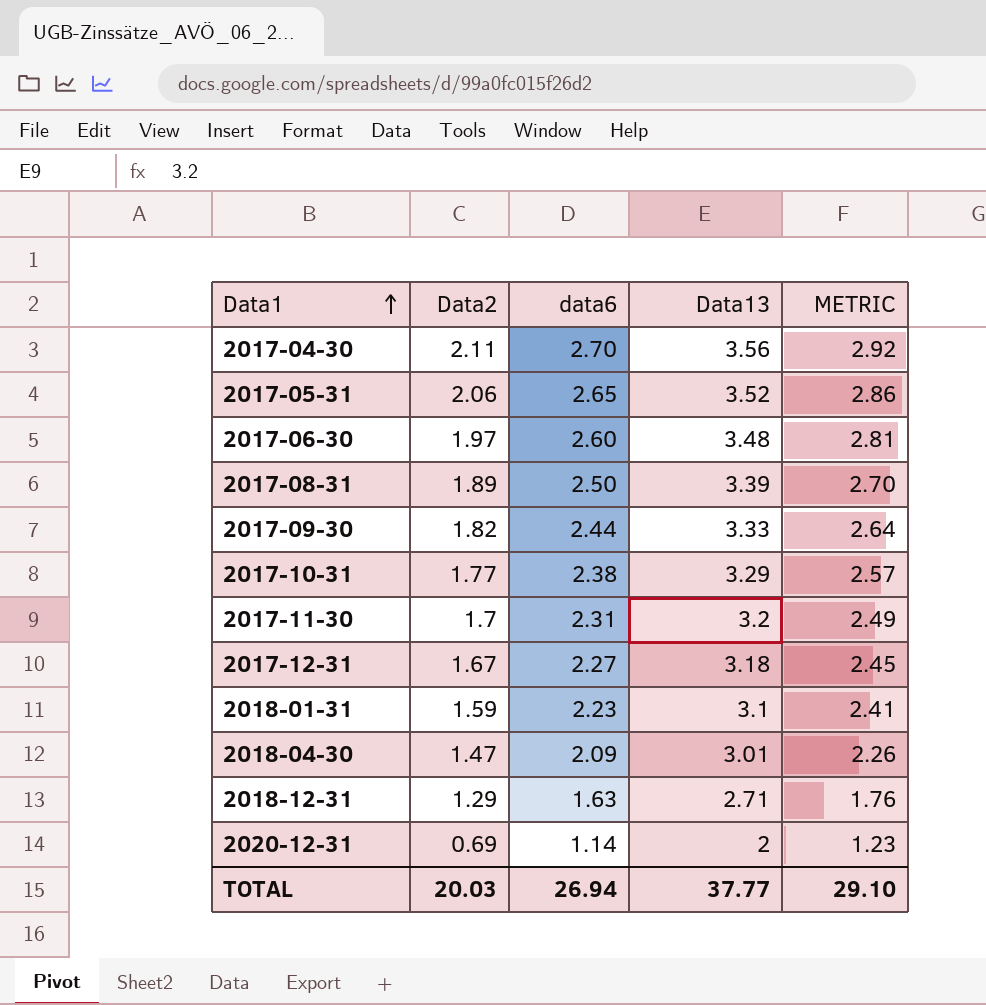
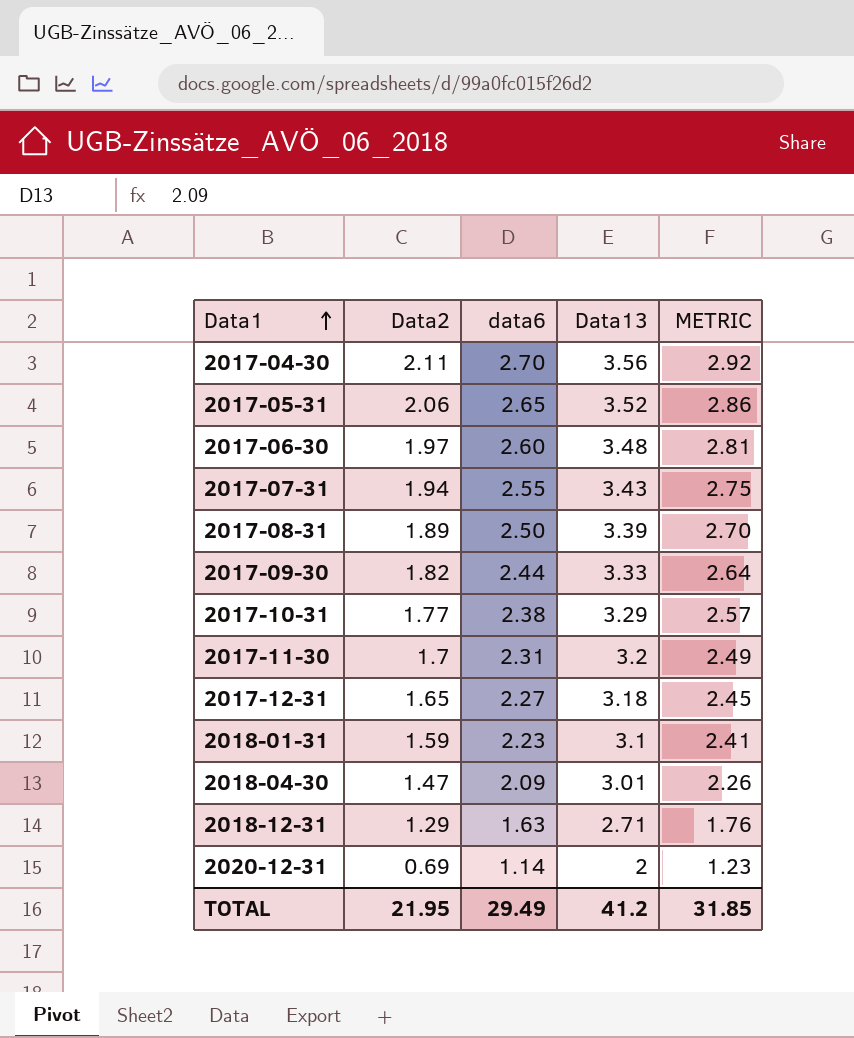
row 2017-07-31: none -> 1.94 | 2.55 | 3.43 | 2.75
2017-12-31 | Data2: 1.67 -> 1.65
TOTAL | Data2: 20.03 -> 21.95
TOTAL | data6: 26.94 -> 29.49
TOTAL | Data13: 37.77 -> 41.2
TOTAL | METRIC: 29.10 -> 31.85

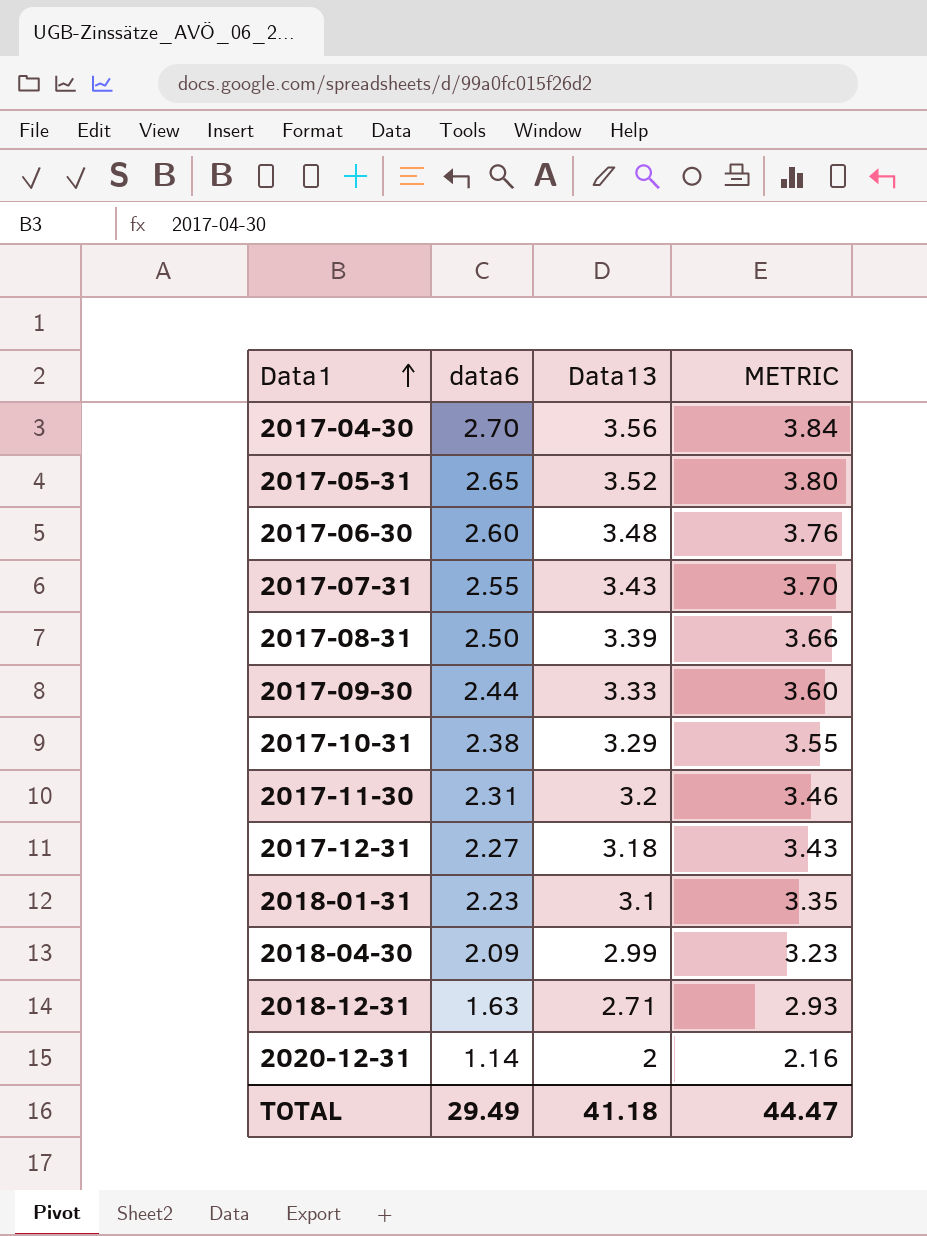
column Data2 | position: 2 -> none
column METRIC | formula: [data6] * 1.08 -> [Data13] * 1.08
2018-04-30 | Data13: 3.01 -> 2.99
TOTAL | Data13: 41.2 -> 41.18
TOTAL | METRIC: 31.85 -> 44.47

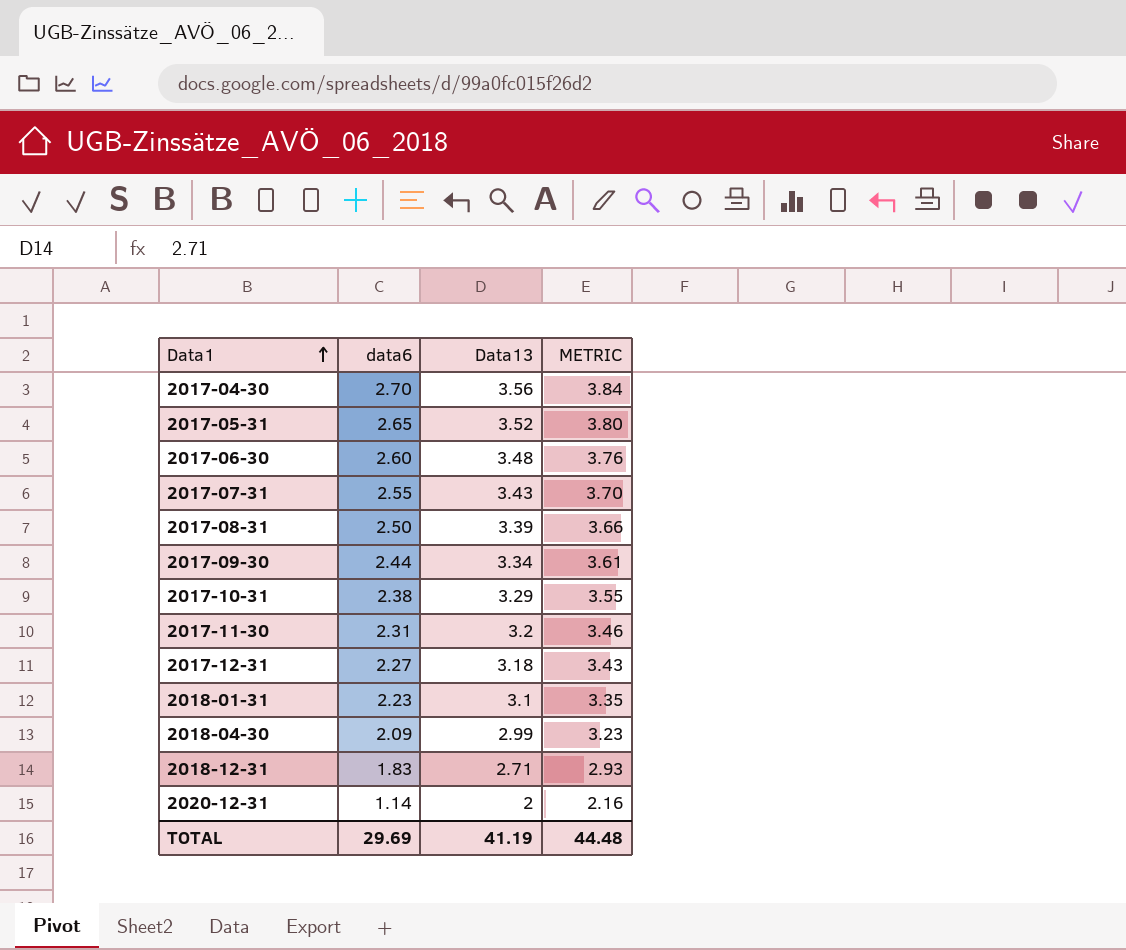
2017-09-30 | Data13: 3.33 -> 3.34
2017-09-30 | METRIC: 3.60 -> 3.61
2018-12-31 | data6: 1.63 -> 1.83
TOTAL | data6: 29.49 -> 29.69
TOTAL | Data13: 41.18 -> 41.19
TOTAL | METRIC: 44.47 -> 44.48

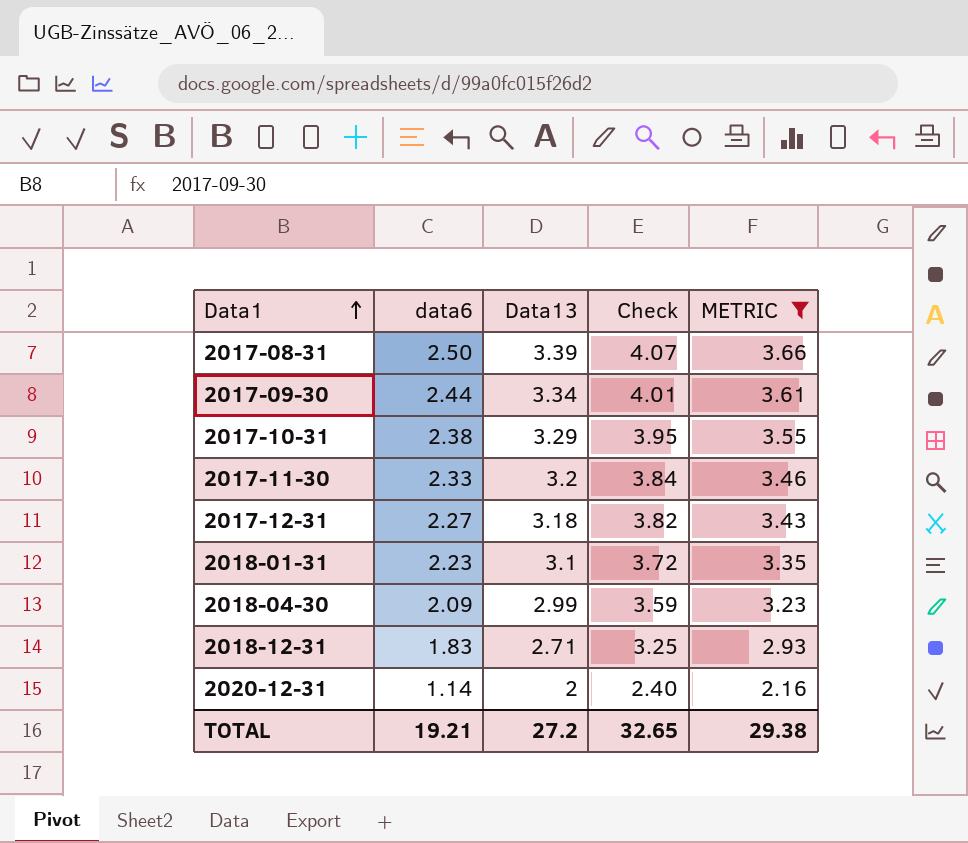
filter: none -> METRIC <= 3.66
column Check | formula: none -> [Data13] * 1.2
2017-11-30 | data6: 2.31 -> 2.33
TOTAL | data6: 29.69 -> 19.21
TOTAL | Data13: 41.19 -> 27.2
TOTAL | METRIC: 44.48 -> 29.38

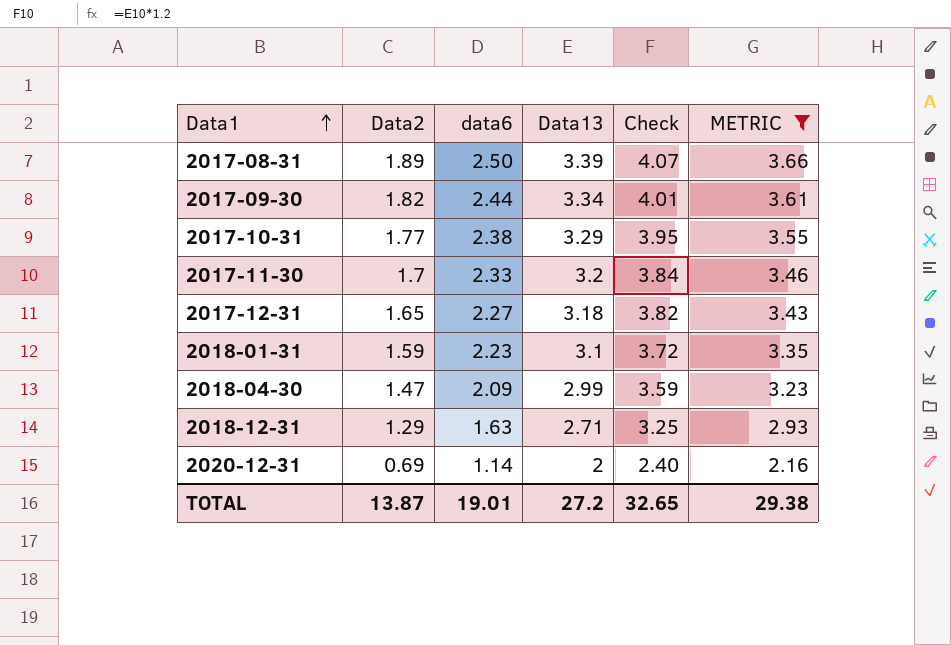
column Data2 | position: none -> 2
2018-12-31 | data6: 1.83 -> 1.63
TOTAL | data6: 19.21 -> 19.01

